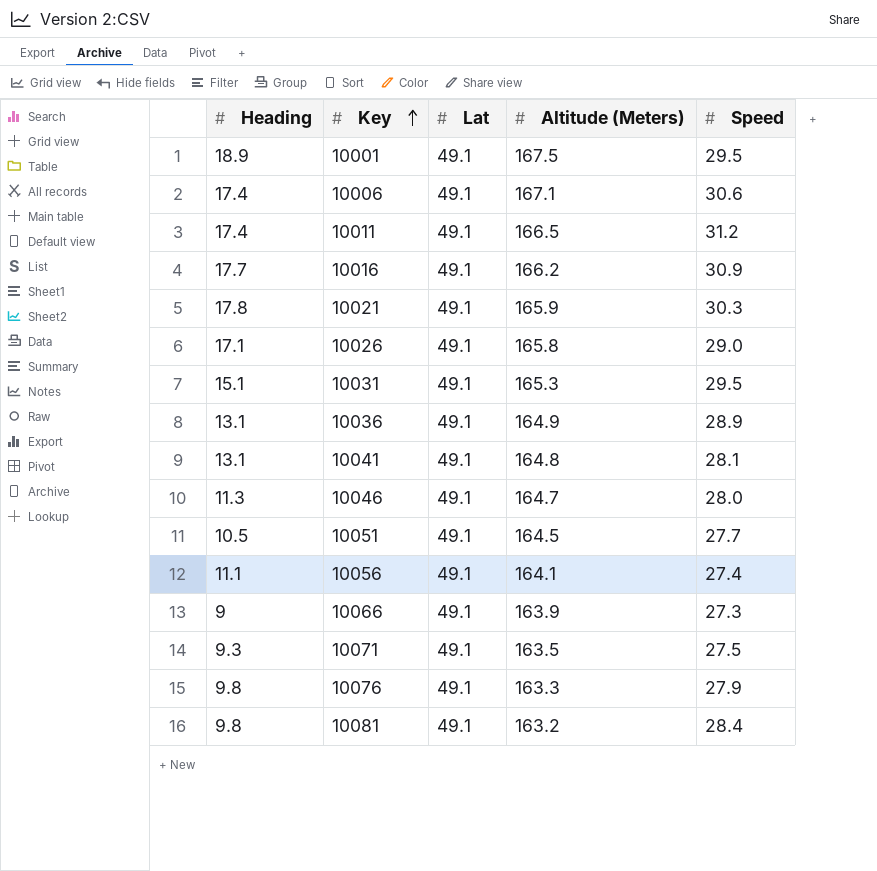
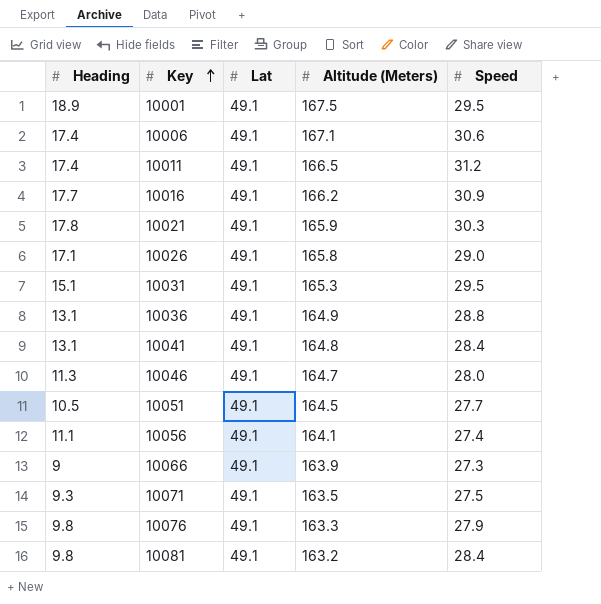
10036 | Speed: 28.9 -> 28.8
10041 | Speed: 28.1 -> 28.4

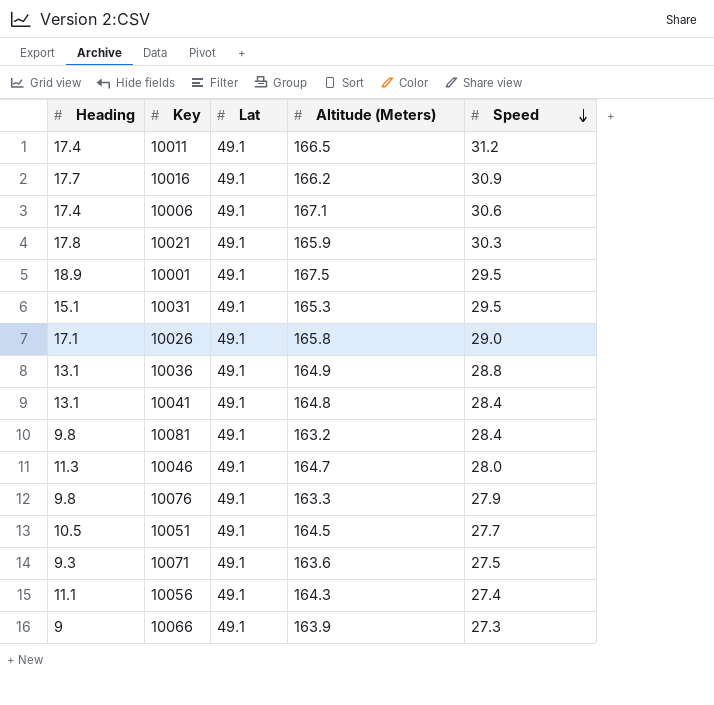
row order: Key ascending -> Speed descending
10071 | Altitude (Meters): 163.5 -> 163.6
10056 | Altitude (Meters): 164.1 -> 164.3

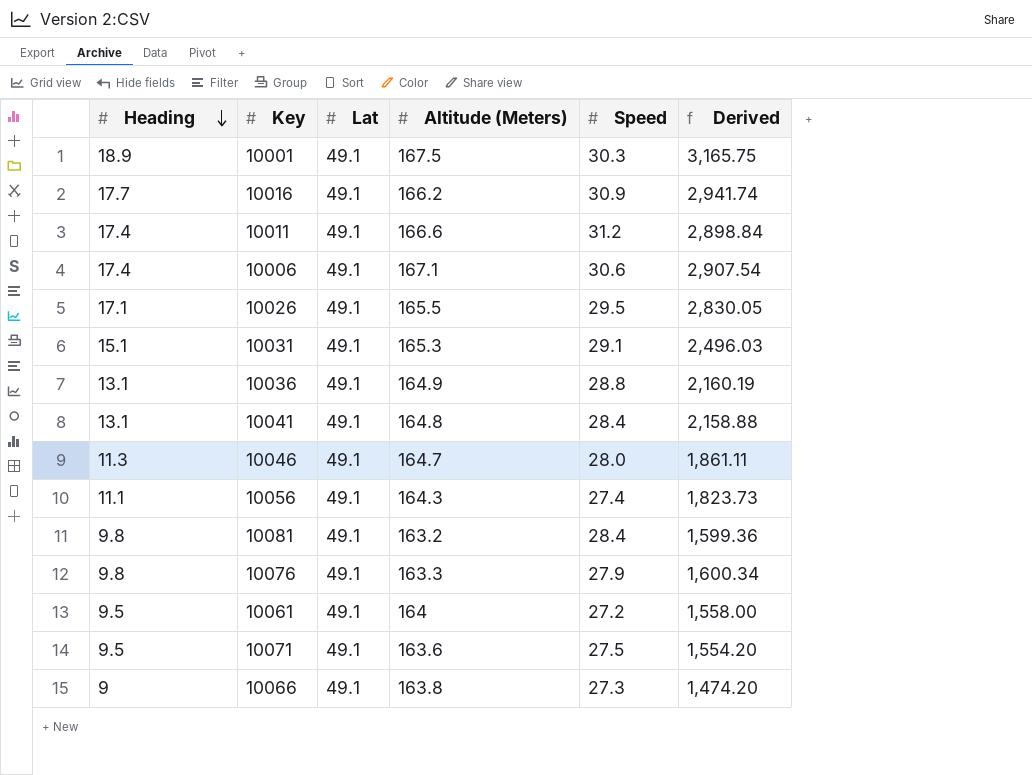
row order: Speed descending -> Heading descending
column Derived | formula: none -> [Heading] * [Altitude (Meters)]
row 10021: 17.8 | 49.1 | 165.9 | 30.3 -> none
row 10051: 10.5 | 49.1 | 164.5 | 27.7 -> none
10001 | Speed: 29.5 -> 30.3
10011 | Altitude (Meters): 166.5 -> 166.6
10026 | Altitude (Meters): 165.8 -> 165.5
10026 | Speed: 29.0 -> 29.5
10031 | Speed: 29.5 -> 29.1
row 10061: none -> 9.5 | 49.1 | 164 | 27.2 | 1,558.00
10071 | Heading: 9.3 -> 9.5
10066 | Altitude (Meters): 163.9 -> 163.8

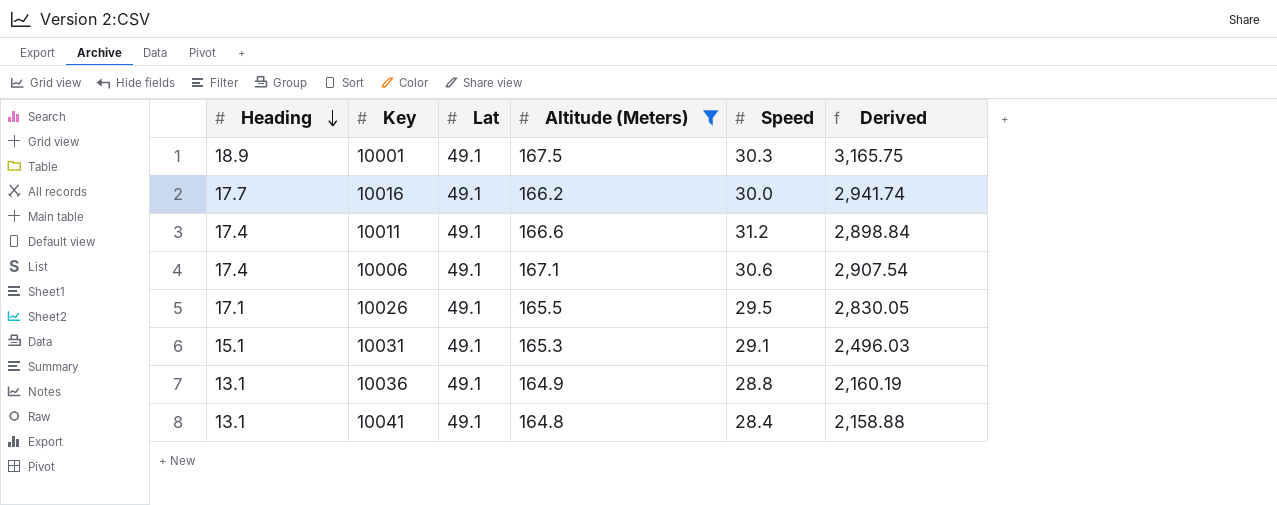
filter: none -> Altitude (Meters) >= 164.8
10016 | Speed: 30.9 -> 30.0

